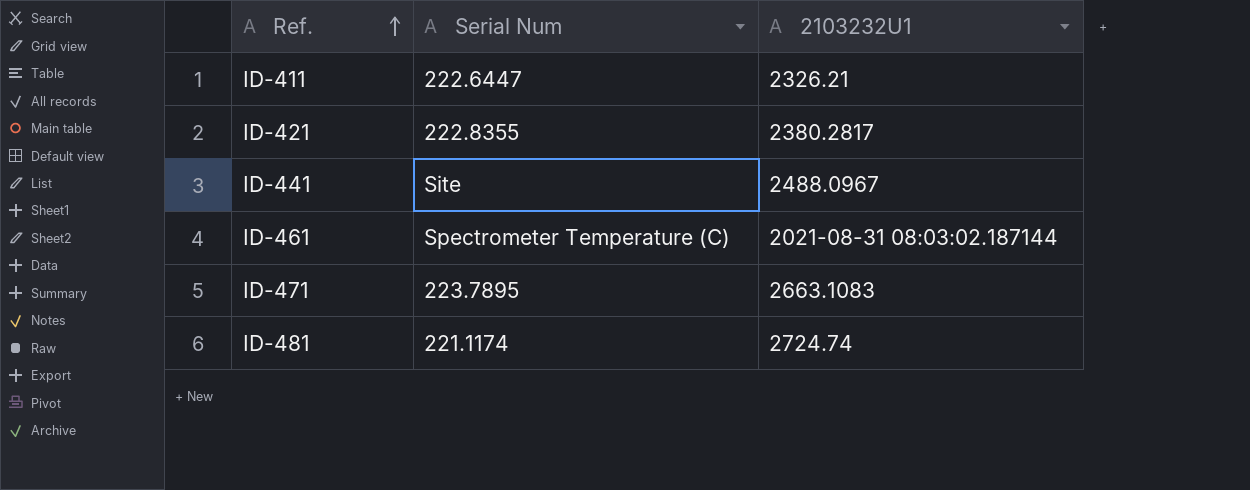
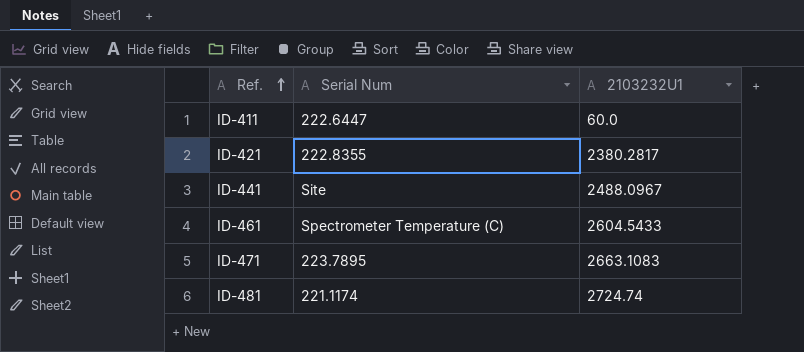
ID-411 | 2103232U1: 2326.21 -> 60.0
ID-461 | 2103232U1: 2021-08-31 08:03:02.187144 -> 2604.5433

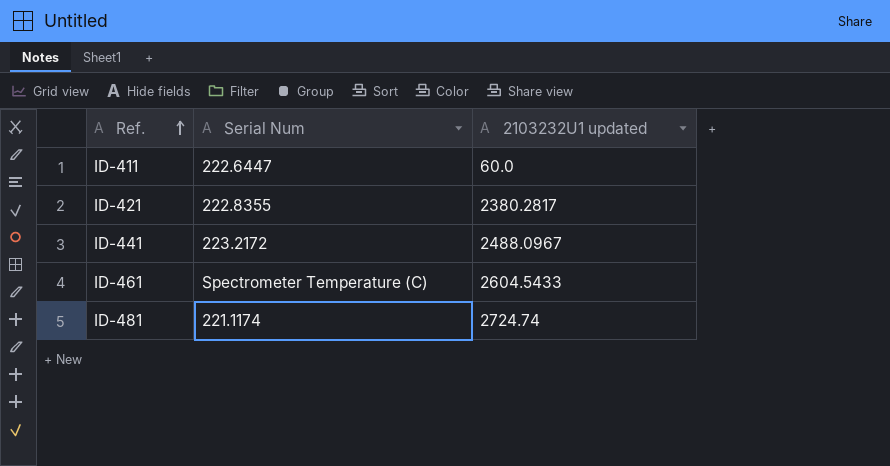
column name: 2103232U1 -> 2103232U1 updated
row ID-471: 223.7895 | 2663.1083 -> none
ID-441 | Serial Num: Site -> 223.2172

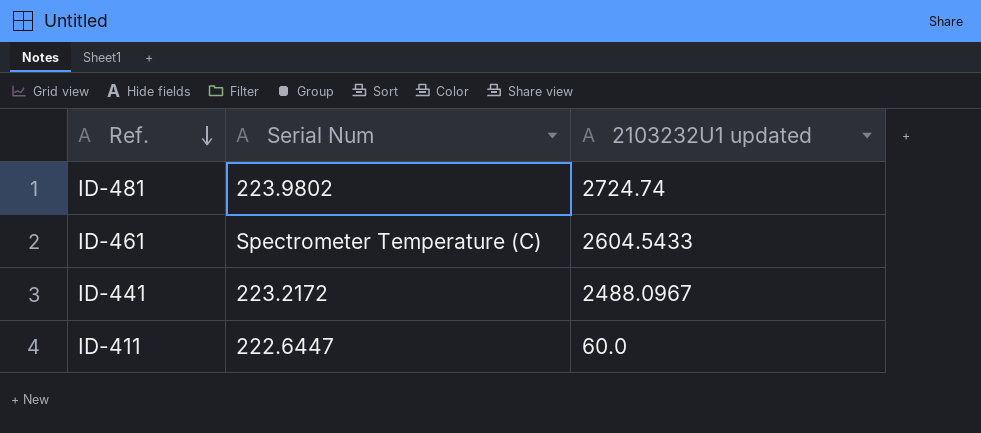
row order: Ref. ascending -> Ref. descending
row ID-421: 222.8355 | 2380.2817 -> none
ID-481 | Serial Num: 221.1174 -> 223.9802

